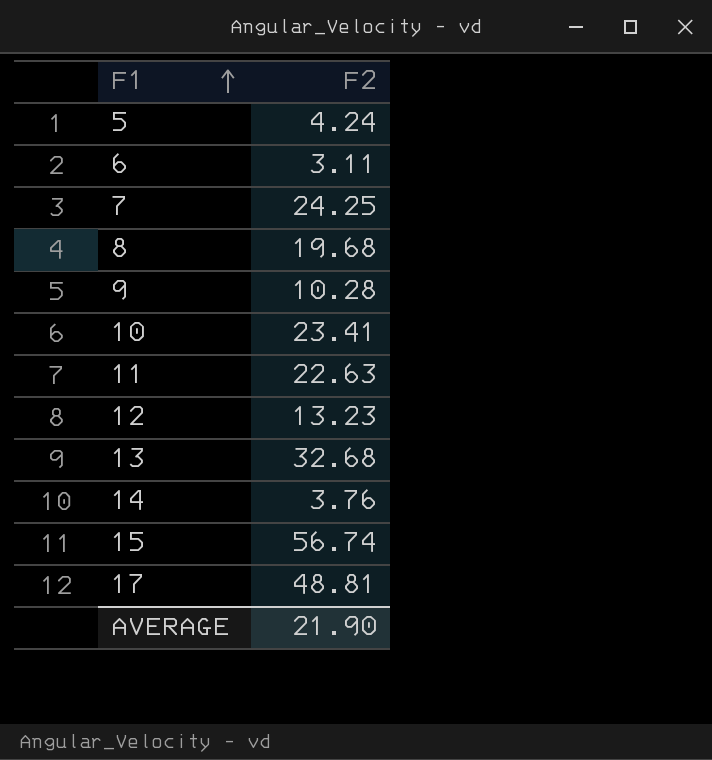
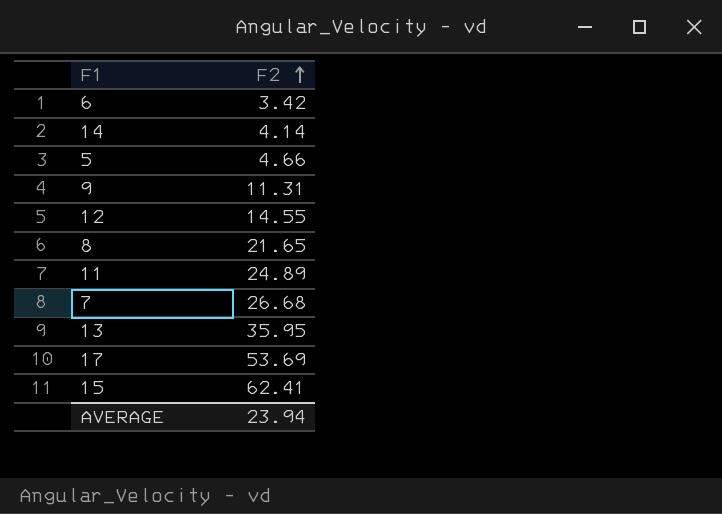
row order: F1 ascending -> F2 ascending
row 10: 23.41 -> none
6 | F2: 3.11 -> 3.42
14 | F2: 3.76 -> 4.14
5 | F2: 4.24 -> 4.66
9 | F2: 10.28 -> 11.31
12 | F2: 13.23 -> 14.55
8 | F2: 19.68 -> 21.65
11 | F2: 22.63 -> 24.89
7 | F2: 24.25 -> 26.68
13 | F2: 32.68 -> 35.95
17 | F2: 48.81 -> 53.69
15 | F2: 56.74 -> 62.41
AVERAGE | F2: 21.90 -> 23.94

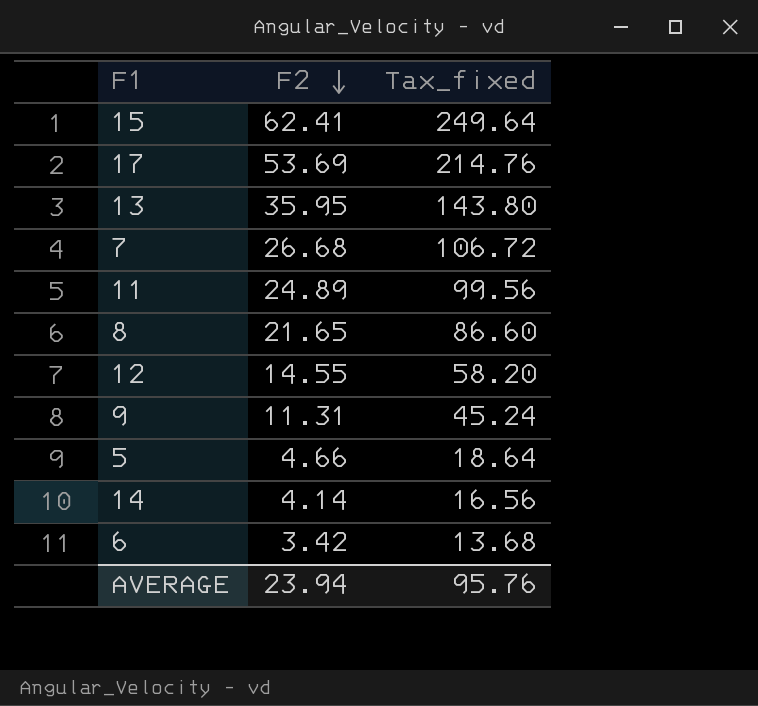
row order: F2 ascending -> F2 descending
column Tax_fixed | formula: none -> [F2] * 4

